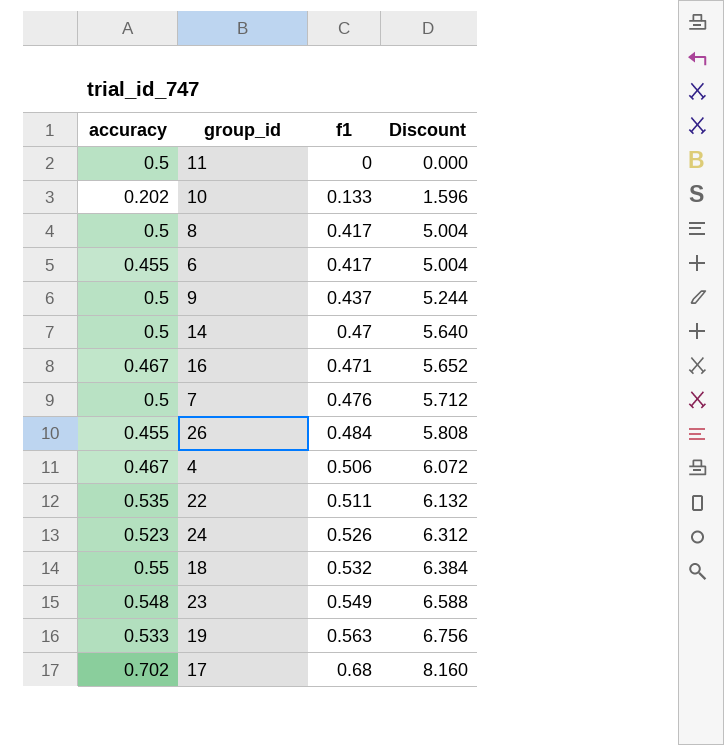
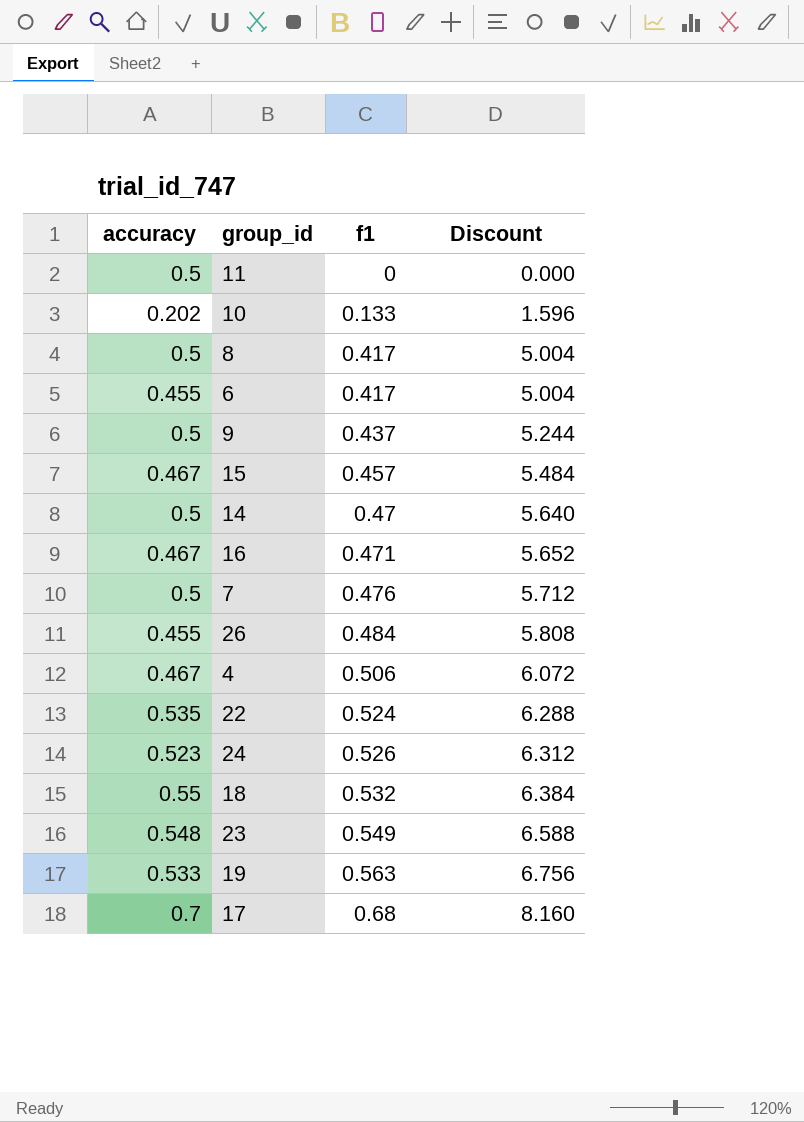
row 15: none -> 0.467 | 0.457 | 5.484
22 | f1: 0.511 -> 0.524
22 | Discount: 6.132 -> 6.288
17 | accuracy: 0.702 -> 0.7

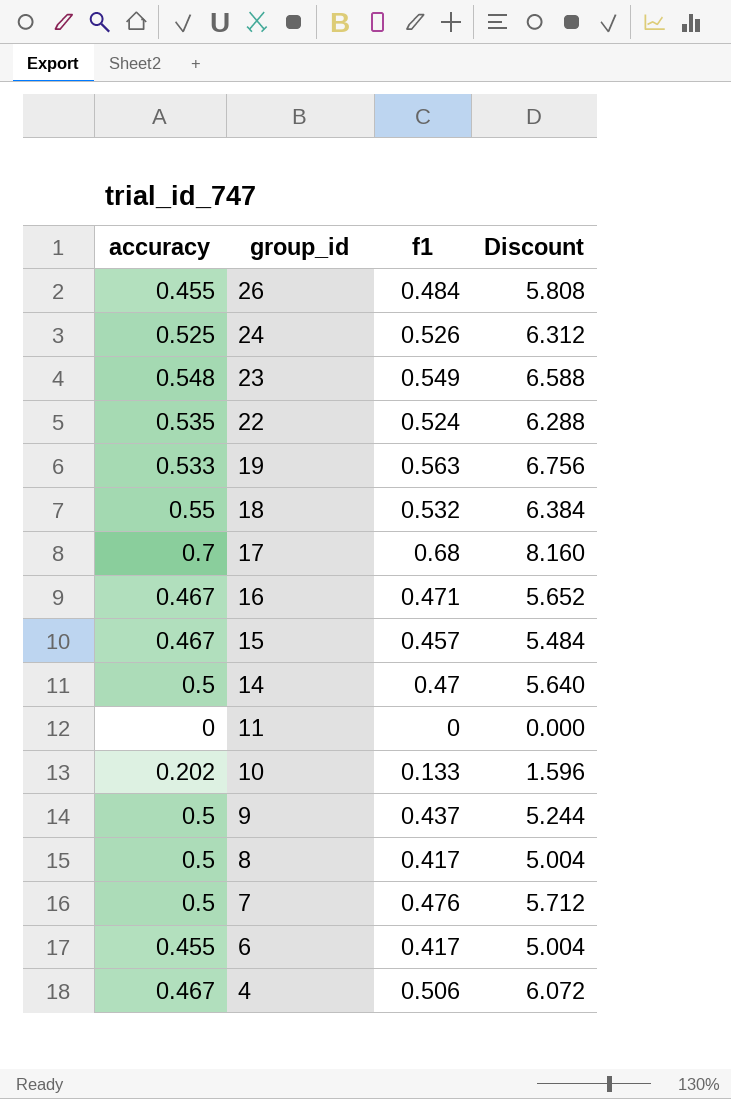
row order: f1 ascending -> group_id descending
24 | accuracy: 0.523 -> 0.525
11 | accuracy: 0.5 -> 0

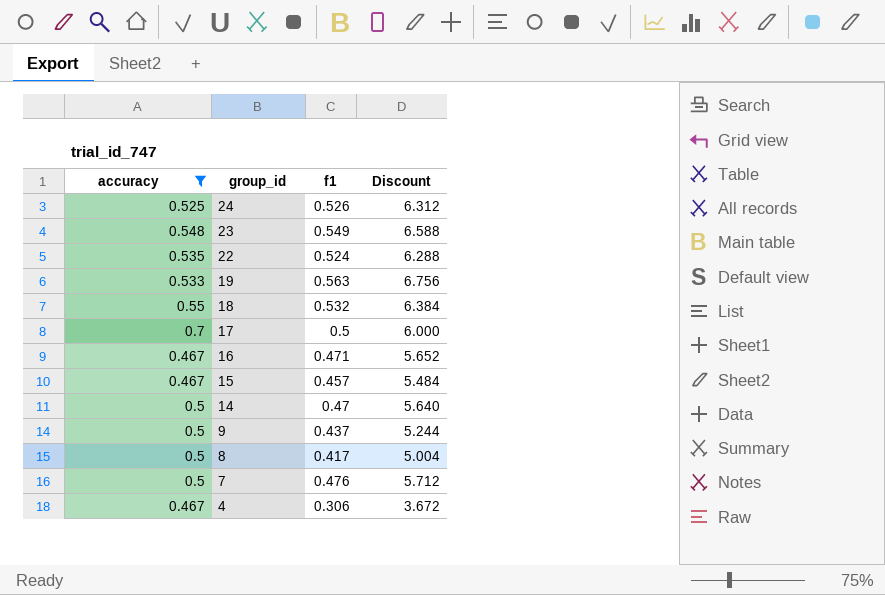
filter: none -> accuracy >= 0.467
17 | f1: 0.68 -> 0.5
17 | Discount: 8.160 -> 6.000
4 | f1: 0.506 -> 0.306
4 | Discount: 6.072 -> 3.672

